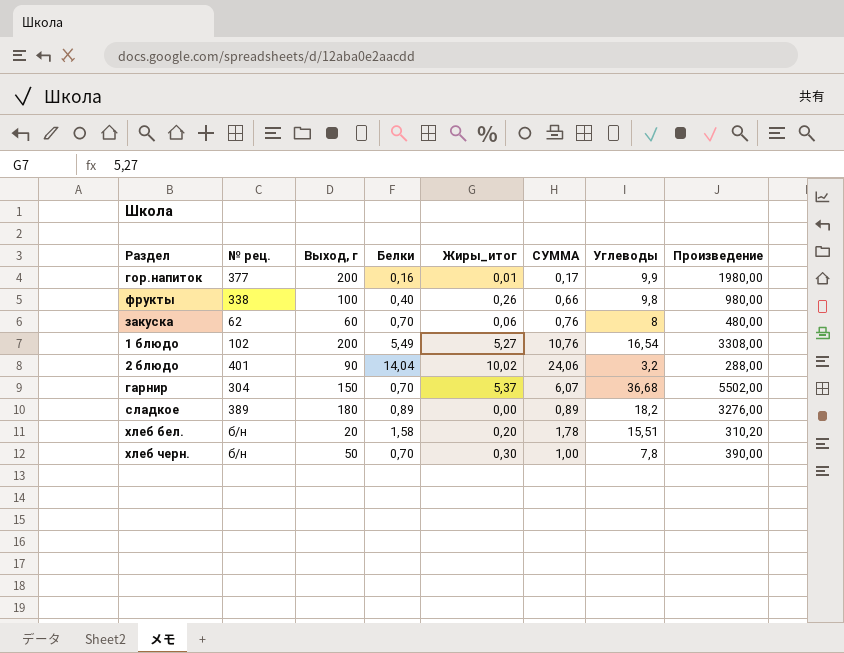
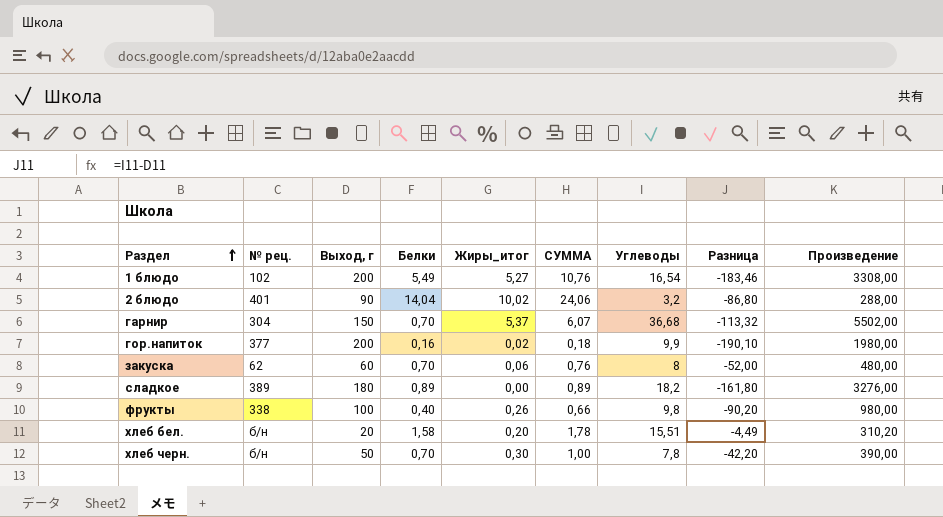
row order: none -> Раздел ascending
column Разница | formula: none -> [Углеводы] - [Выход, г]
гор.напиток | Жиры_итог: 0,01 -> 0,02
гор.напиток | СУММА: 0,17 -> 0,18

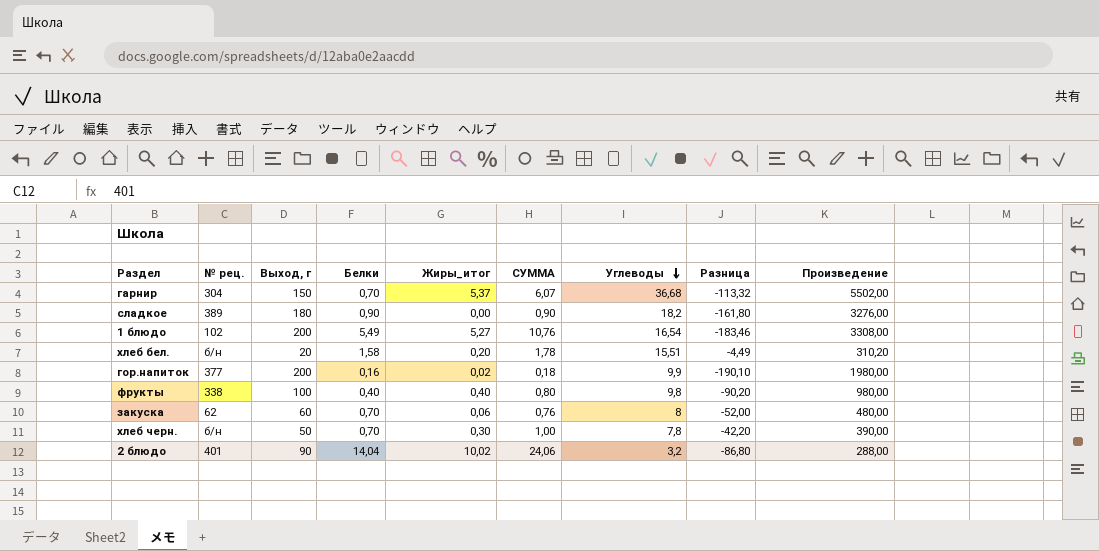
row order: Раздел ascending -> Углеводы descending
сладкое | Белки: 0,89 -> 0,90
сладкое | СУММА: 0,89 -> 0,90
фрукты | Жиры_итог: 0,26 -> 0,40
фрукты | СУММА: 0,66 -> 0,80

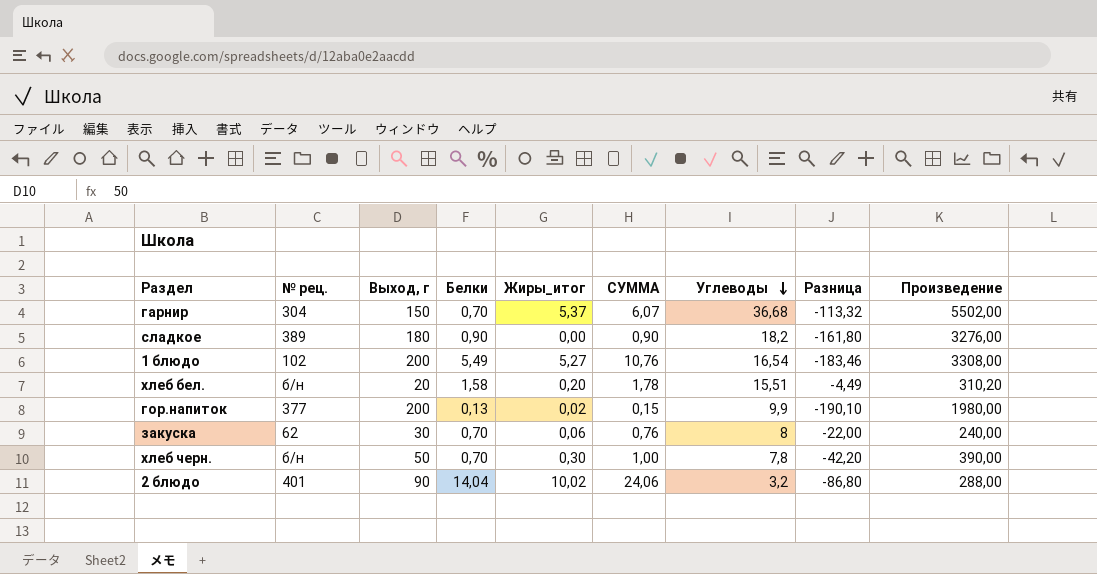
row фрукты: 338 | 100 | 0,40 | 0,40 | 0,80 | 9,8 | -90,20 | 980,00 -> none
гор.напиток | Белки: 0,16 -> 0,13
гор.напиток | СУММА: 0,18 -> 0,15
закуска | Выход, г: 60 -> 30
закуска | Разница: -52,00 -> -22,00
закуска | Произведение: 480,00 -> 240,00

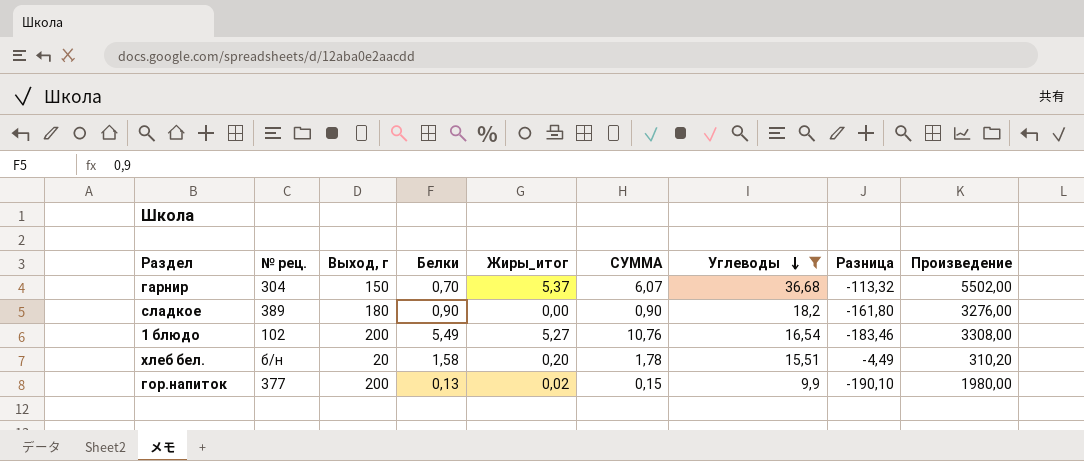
filter: none -> Углеводы >= 9,9

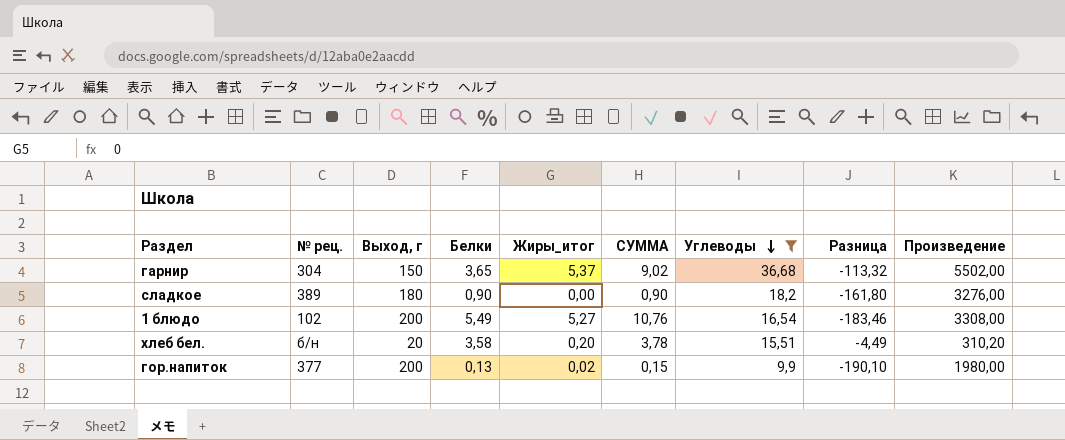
гарнир | Белки: 0,70 -> 3,65
гарнир | СУММА: 6,07 -> 9,02
хлеб бел. | Белки: 1,58 -> 3,58
хлеб бел. | СУММА: 1,78 -> 3,78

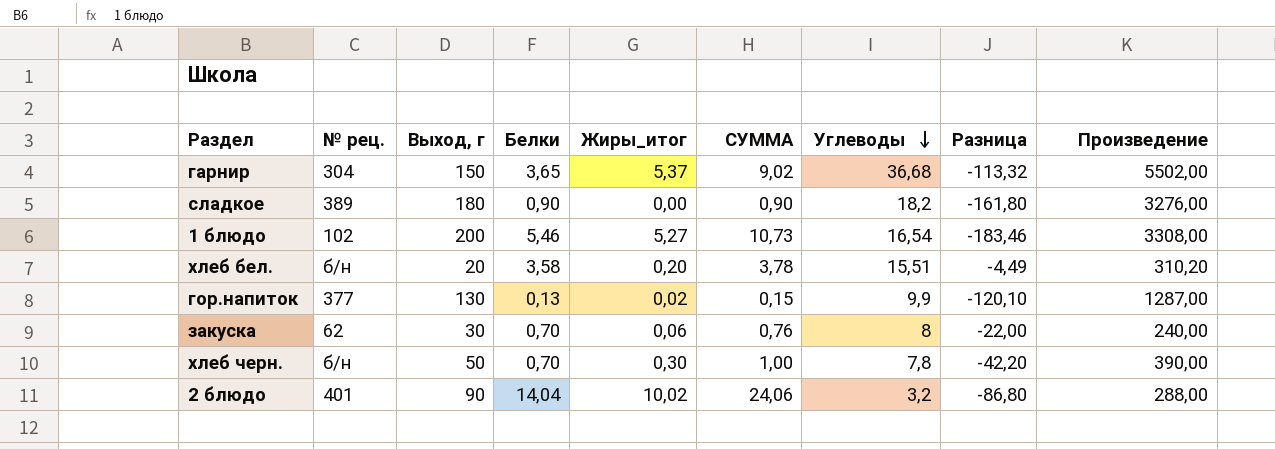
filter: Углеводы >= 9,9 -> none
1 блюдо | Белки: 5,49 -> 5,46
1 блюдо | СУММА: 10,76 -> 10,73
гор.напиток | Выход, г: 200 -> 130
гор.напиток | Разница: -190,10 -> -120,10
гор.напиток | Произведение: 1980,00 -> 1287,00

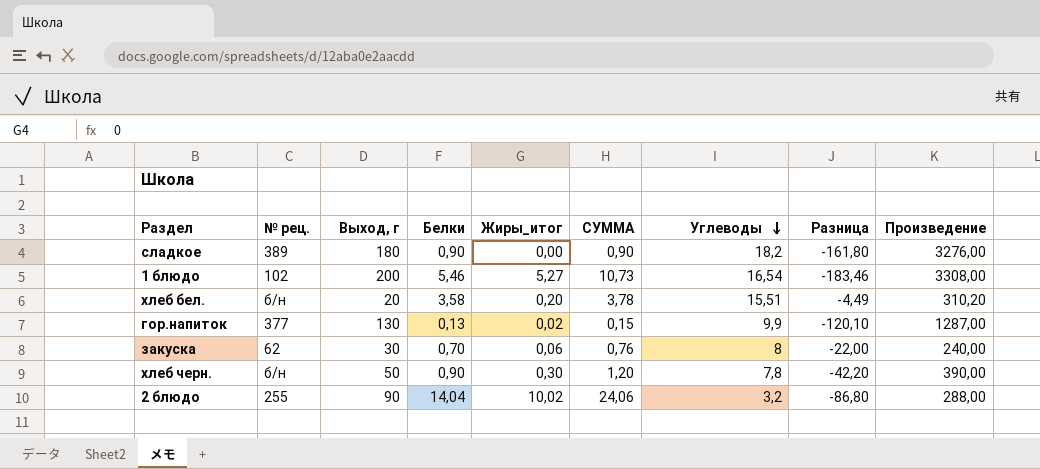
row гарнир: 304 | 150 | 3,65 | 5,37 | 9,02 | 36,68 | -113,32 | 5502,00 -> none
хлеб черн. | Белки: 0,70 -> 0,90
хлеб черн. | СУММА: 1,00 -> 1,20
2 блюдо | № рец.: 401 -> 255

